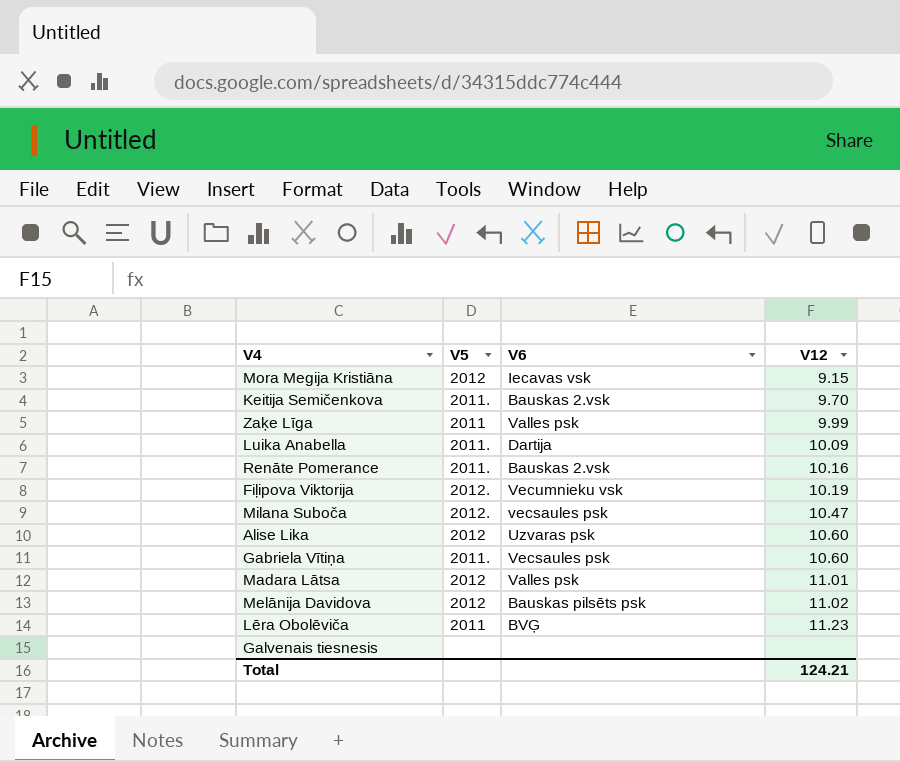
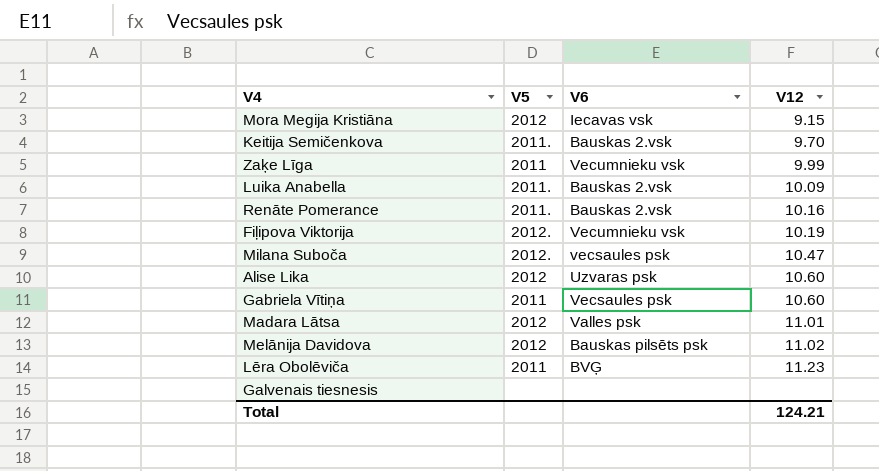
Zaķe Līga | V6: Valles psk -> Vecumnieku vsk
Luika Anabella | V6: Dartija -> Bauskas 2.vsk
Gabriela Vītiņa | V5: 2011. -> 2011

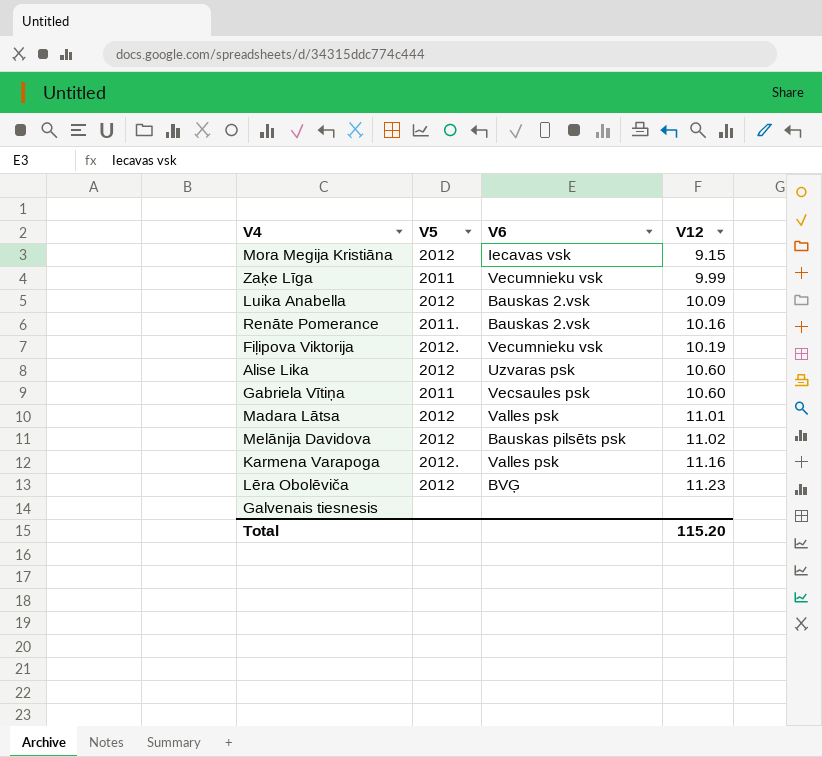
row Keitija Semičenkova: 2011. | Bauskas 2.vsk | 9.70 -> none
row Milana Suboča: 2012. | vecsaules psk | 10.47 -> none
Luika Anabella | V5: 2011. -> 2012
row Karmena Varapoga: none -> 2012. | Valles psk | 11.16
Lēra Obolēviča | V5: 2011 -> 2012
Total | V12: 124.21 -> 115.20

